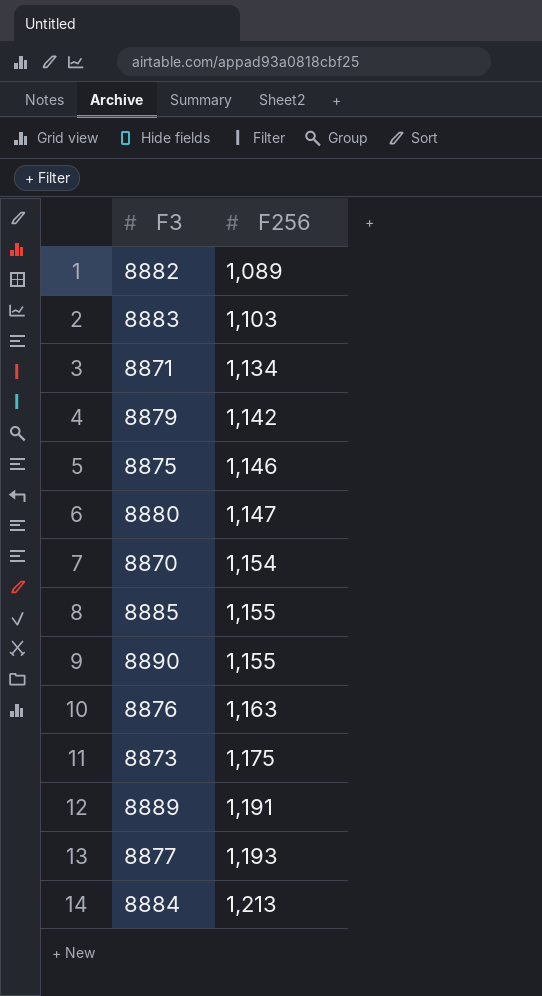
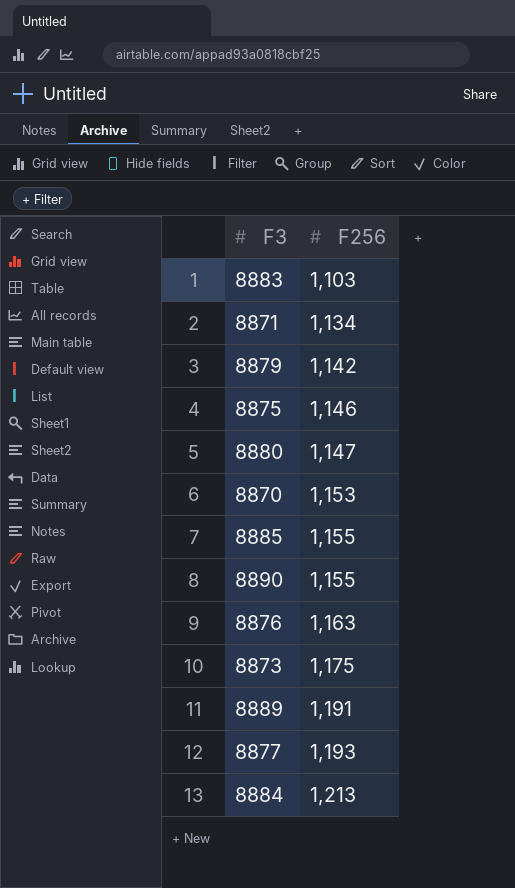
row 8882: 1,089 -> none
8870 | F256: 1,154 -> 1,153

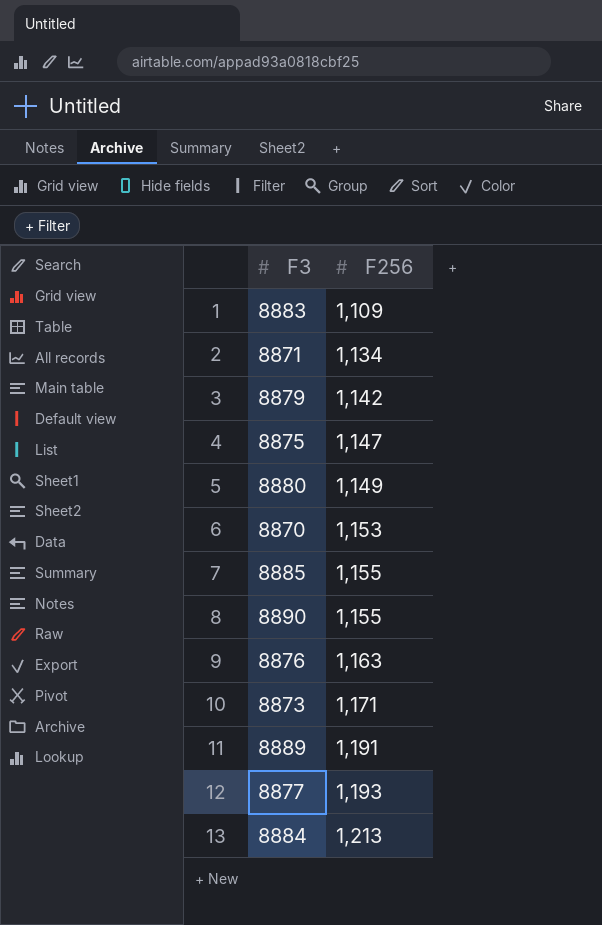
8883 | F256: 1,103 -> 1,109
8875 | F256: 1,146 -> 1,147
8880 | F256: 1,147 -> 1,149
8873 | F256: 1,175 -> 1,171

